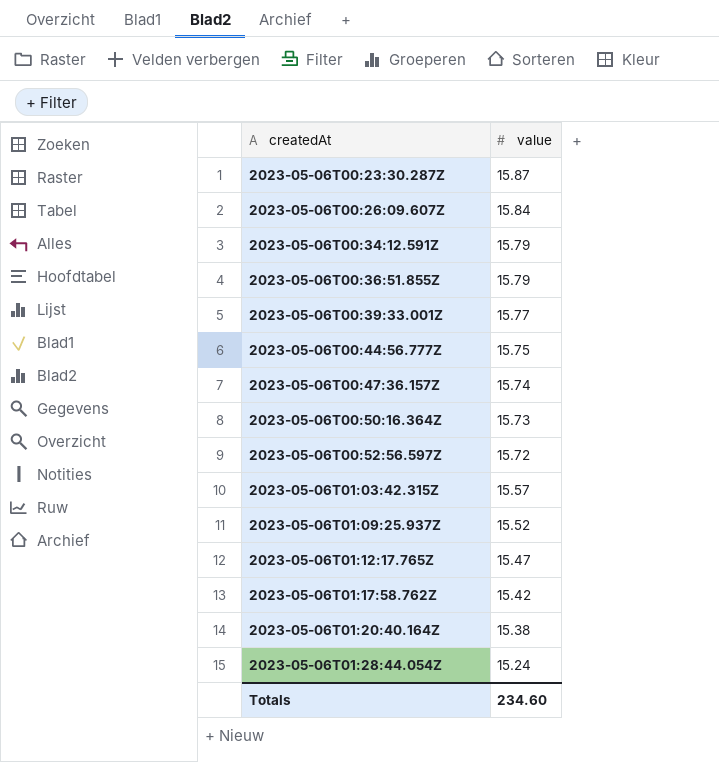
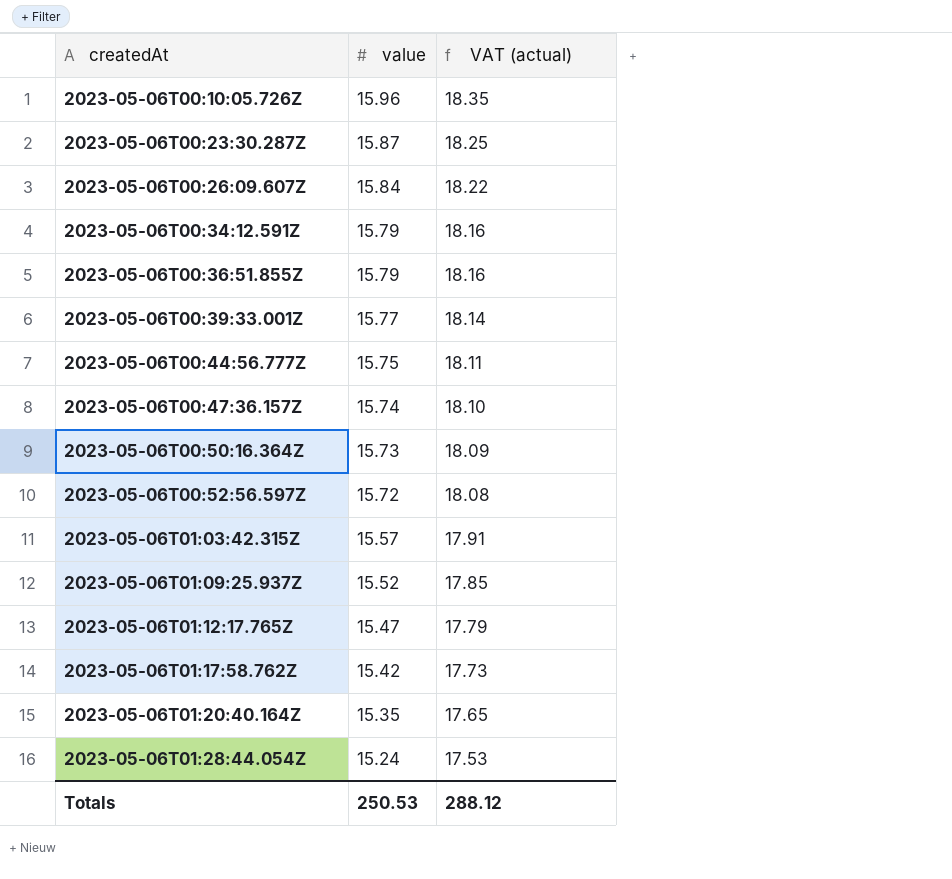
column VAT (actual) | formula: none -> [value] * 1.15
row 2023-05-06T00:10:05.726Z: none -> 15.96 | 18.35
2023-05-06T01:20:40.164Z | value: 15.38 -> 15.35
Totals | value: 234.60 -> 250.53

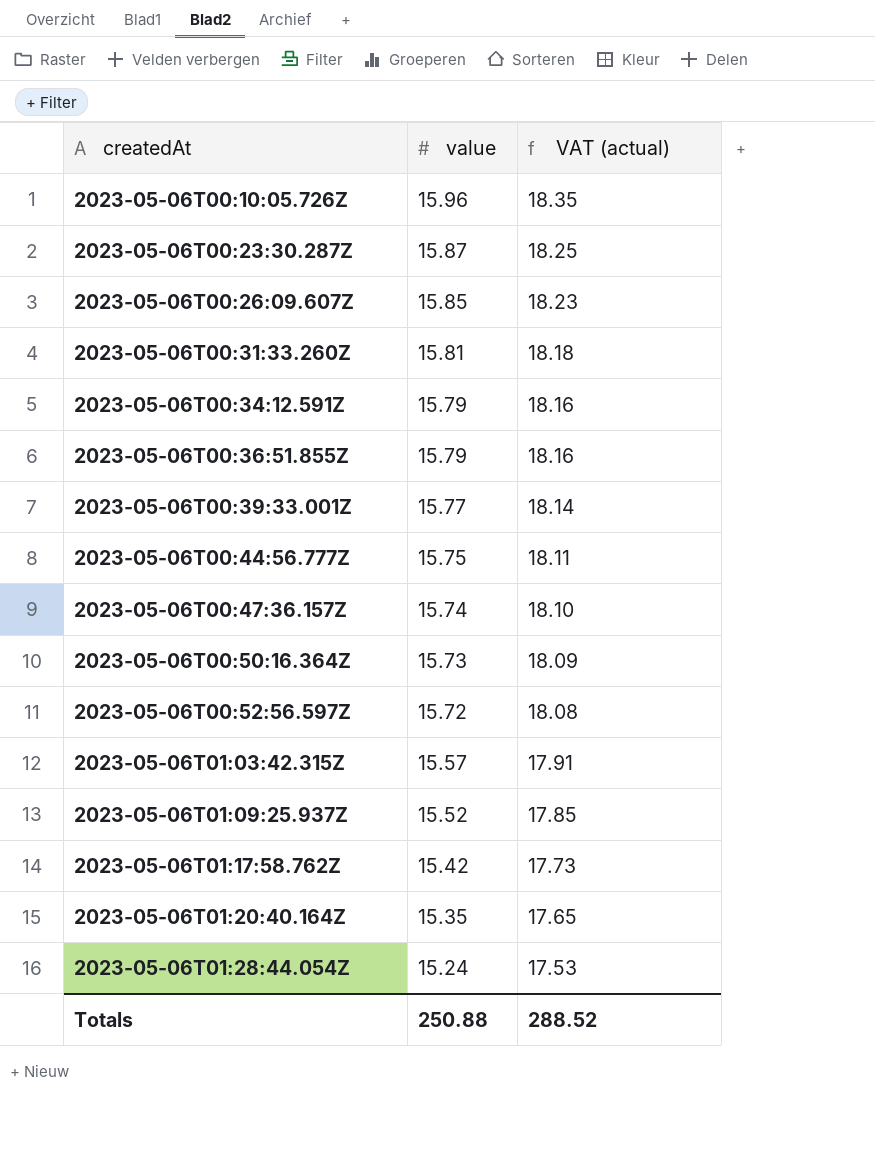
row 2023-05-06T01:12:17.765Z: 15.47 | 17.79 -> none
2023-05-06T00:26:09.607Z | value: 15.84 -> 15.85
2023-05-06T00:26:09.607Z | VAT (actual): 18.22 -> 18.23
row 2023-05-06T00:31:33.260Z: none -> 15.81 | 18.18
Totals | value: 250.53 -> 250.88
Totals | VAT (actual): 288.12 -> 288.52

